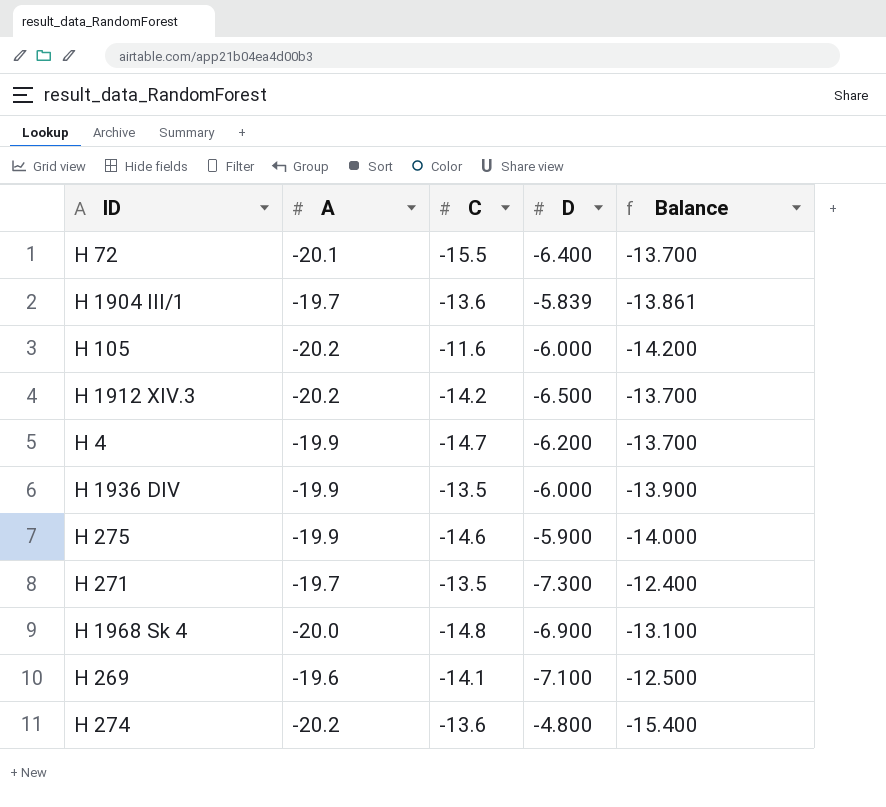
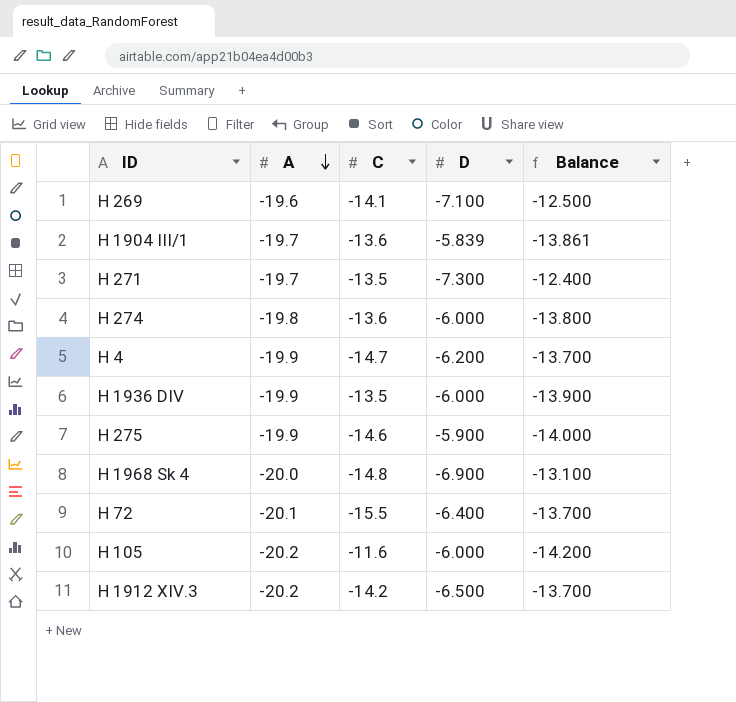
row order: none -> A descending
H 274 | A: -20.2 -> -19.8
H 274 | D: -4.800 -> -6.000
H 274 | Balance: -15.400 -> -13.800

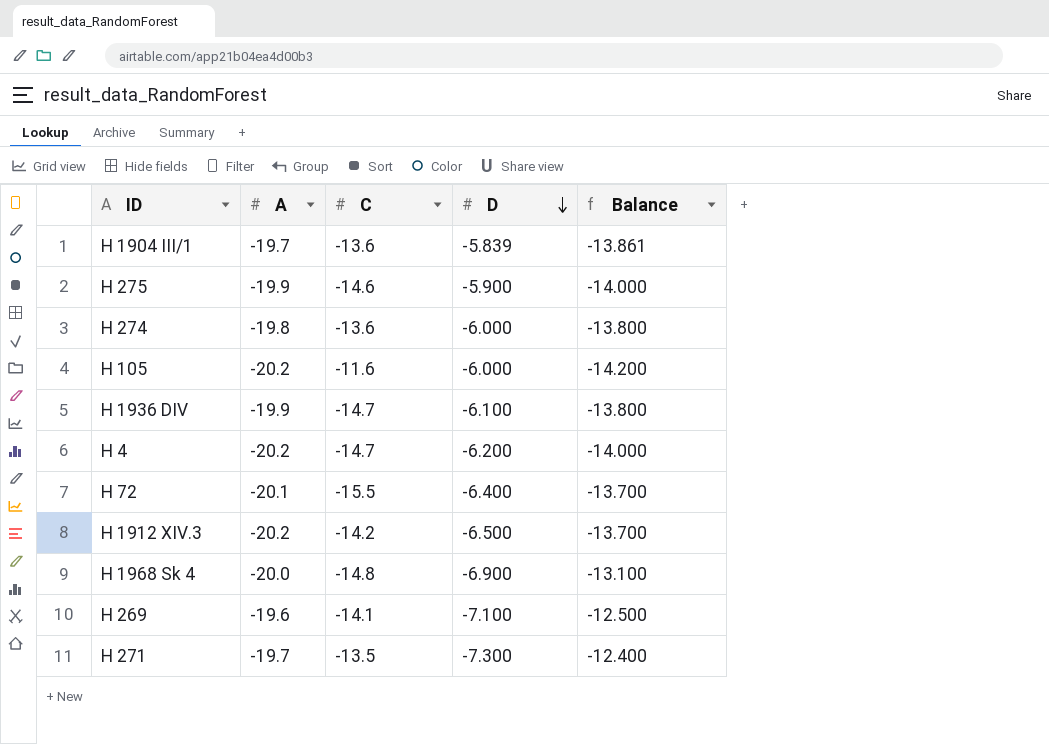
row order: A descending -> D descending
H 1936 DIV | C: -13.5 -> -14.7
H 1936 DIV | D: -6.000 -> -6.100
H 1936 DIV | Balance: -13.900 -> -13.800
H 4 | A: -19.9 -> -20.2
H 4 | Balance: -13.700 -> -14.000

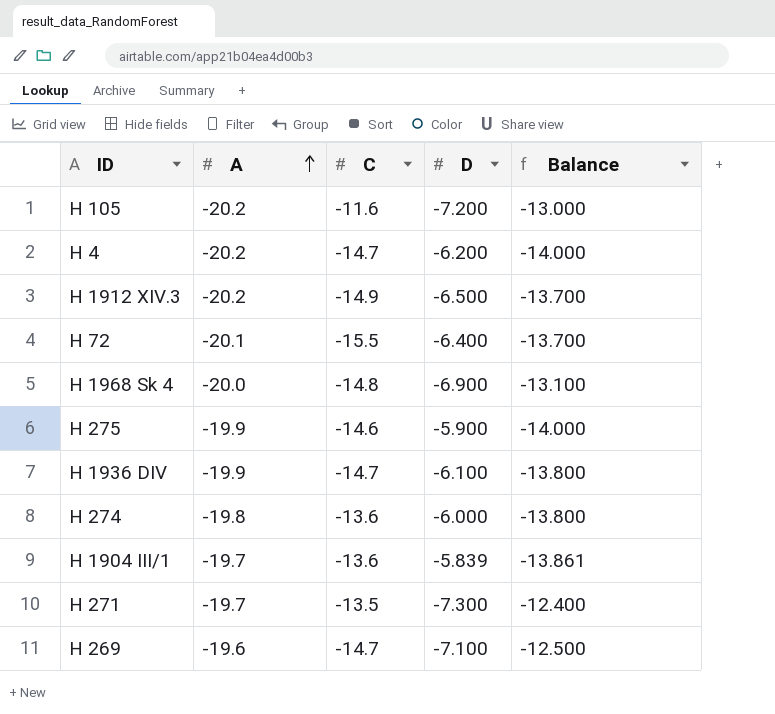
row order: D descending -> A ascending
H 105 | D: -6.000 -> -7.200
H 105 | Balance: -14.200 -> -13.000
H 1912 XIV.3 | C: -14.2 -> -14.9
H 269 | C: -14.1 -> -14.7

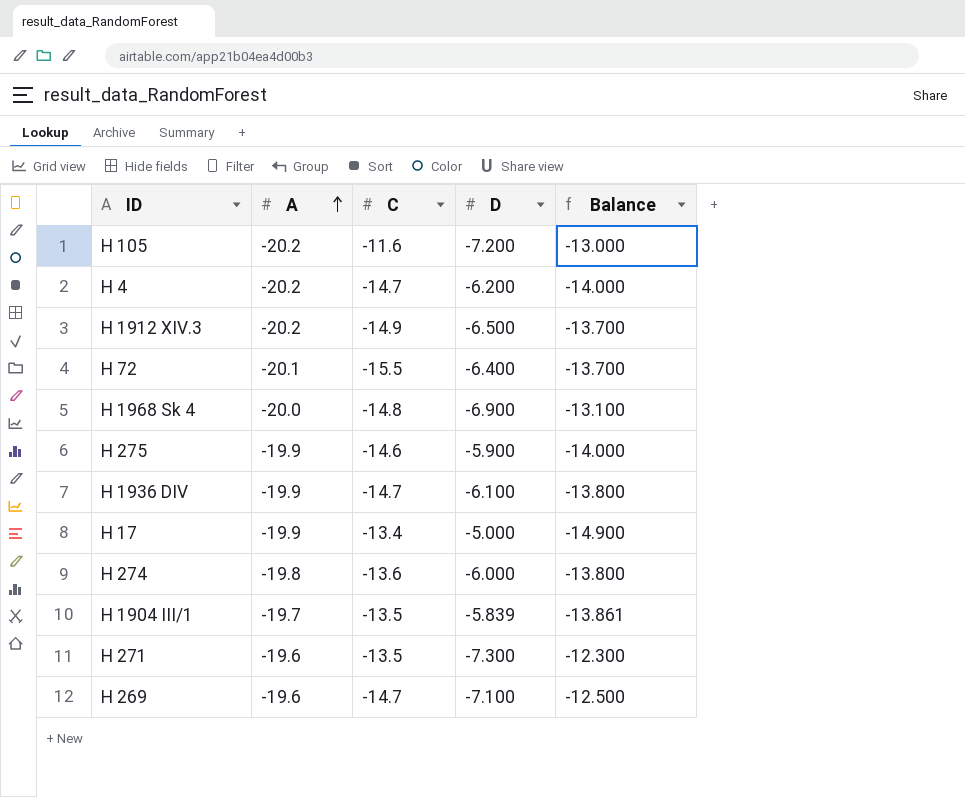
row H 17: none -> -19.9 | -13.4 | -5.000 | -14.900
H 1904 III/1 | C: -13.6 -> -13.5
H 271 | A: -19.7 -> -19.6
H 271 | Balance: -12.400 -> -12.300

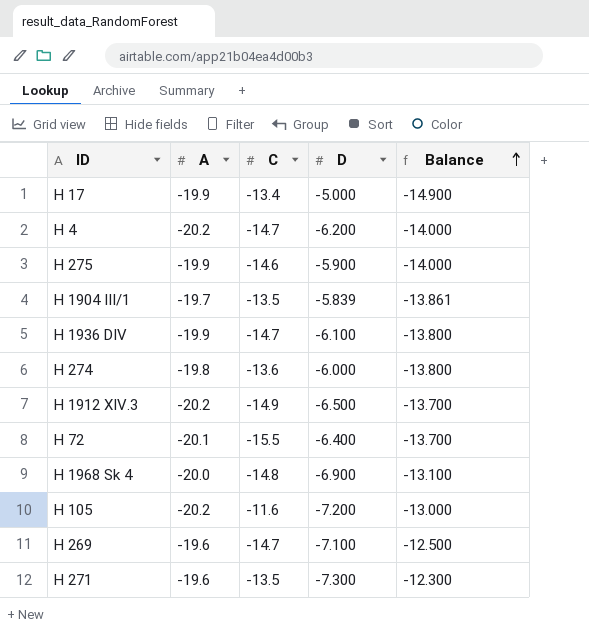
row order: A ascending -> Balance ascending

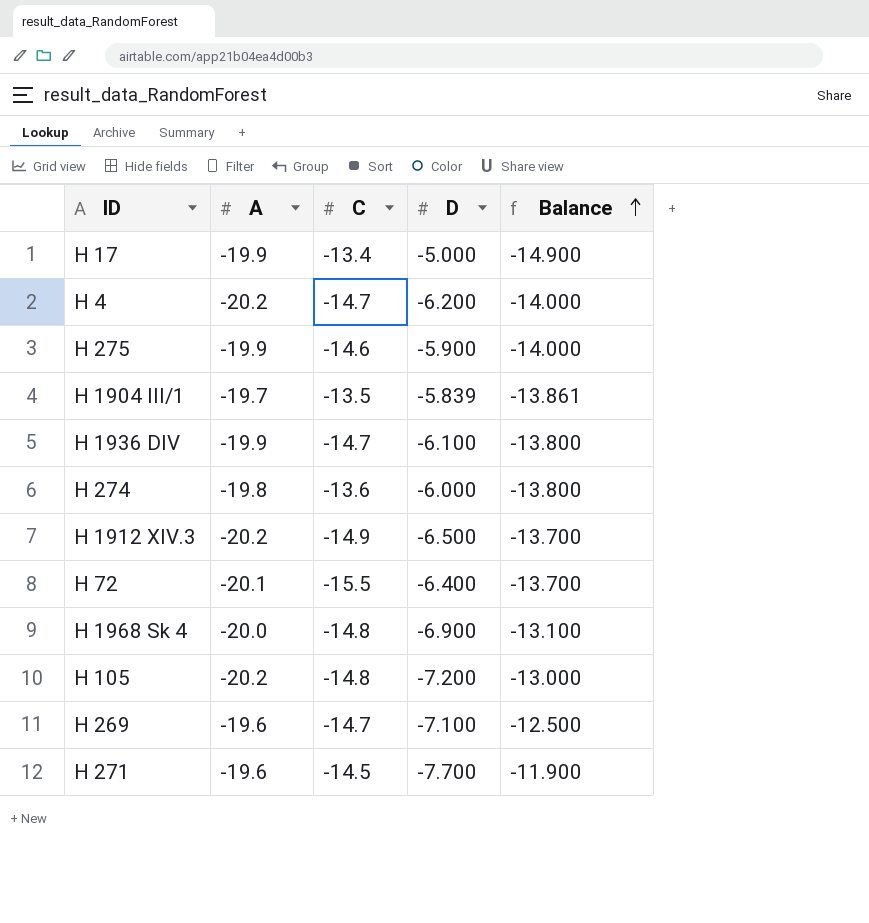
H 105 | C: -11.6 -> -14.8
H 271 | C: -13.5 -> -14.5
H 271 | D: -7.300 -> -7.700
H 271 | Balance: -12.300 -> -11.900

